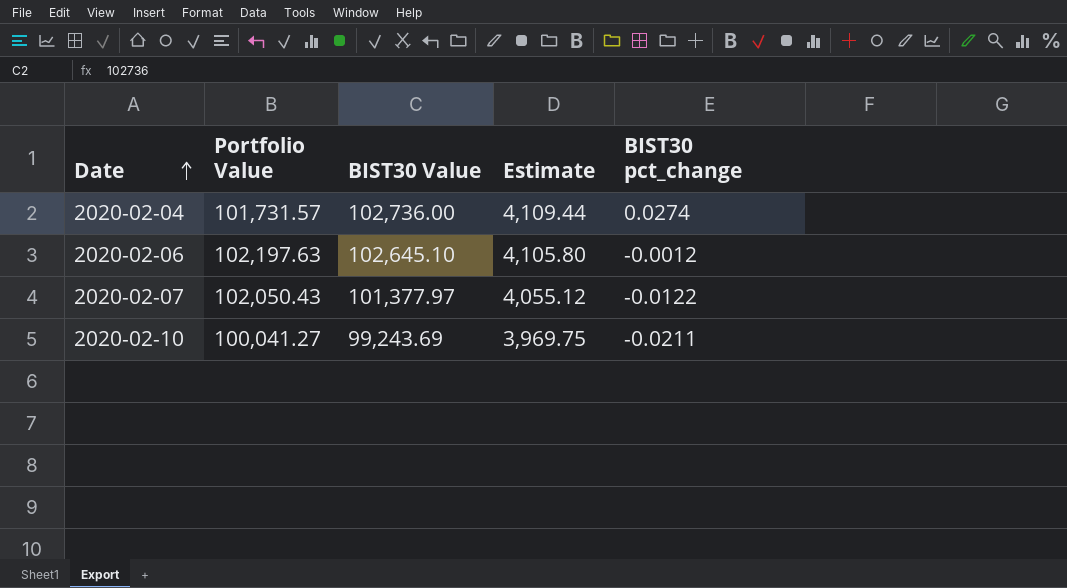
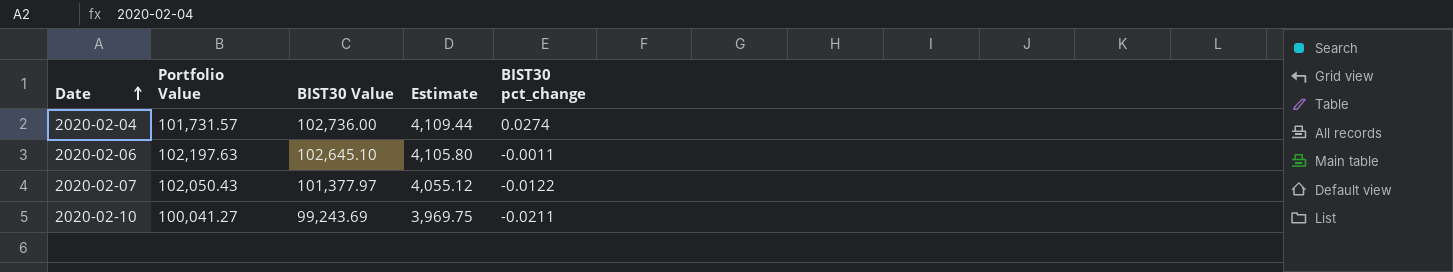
2020-02-06 | BIST30 pct_change: -0.0012 -> -0.0011

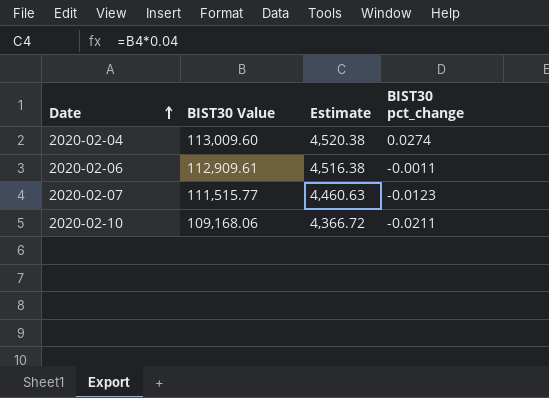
column Portfolio Value | position: 2 -> none
2020-02-04 | BIST30 Value: 102,736.00 -> 113,009.60
2020-02-04 | Estimate: 4,109.44 -> 4,520.38
2020-02-06 | BIST30 Value: 102,645.10 -> 112,909.61
2020-02-06 | Estimate: 4,105.80 -> 4,516.38
2020-02-07 | BIST30 Value: 101,377.97 -> 111,515.77
2020-02-07 | Estimate: 4,055.12 -> 4,460.63
2020-02-07 | BIST30 pct_change: -0.0122 -> -0.0123
2020-02-10 | BIST30 Value: 99,243.69 -> 109,168.06
2020-02-10 | Estimate: 3,969.75 -> 4,366.72

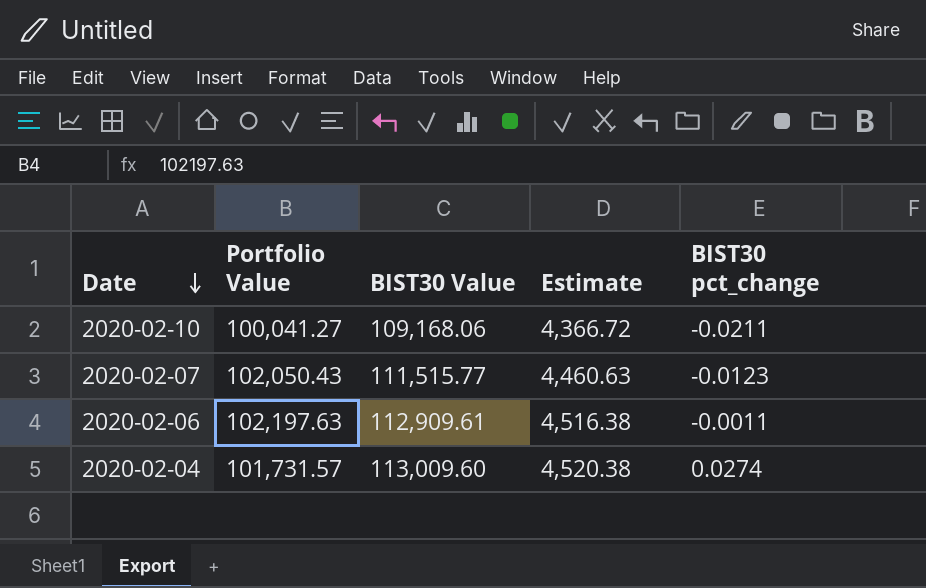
row order: Date ascending -> Date descending
column Portfolio Value | position: none -> 2

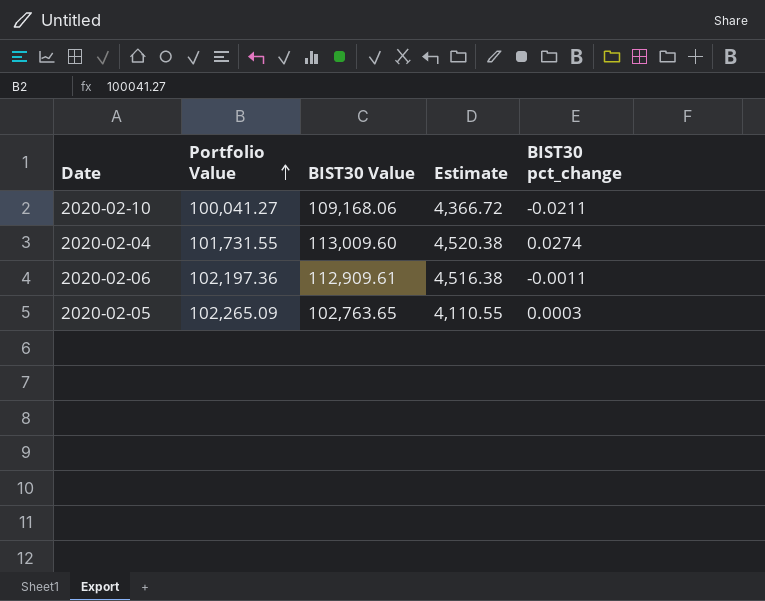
row order: Date descending -> Portfolio Value ascending
row 2020-02-07: 102,050.43 | 111,515.77 | 4,460.63 | -0.0123 -> none
2020-02-04 | Portfolio Value: 101,731.57 -> 101,731.55
2020-02-06 | Portfolio Value: 102,197.63 -> 102,197.36
row 2020-02-05: none -> 102,265.09 | 102,763.65 | 4,110.55 | 0.0003

